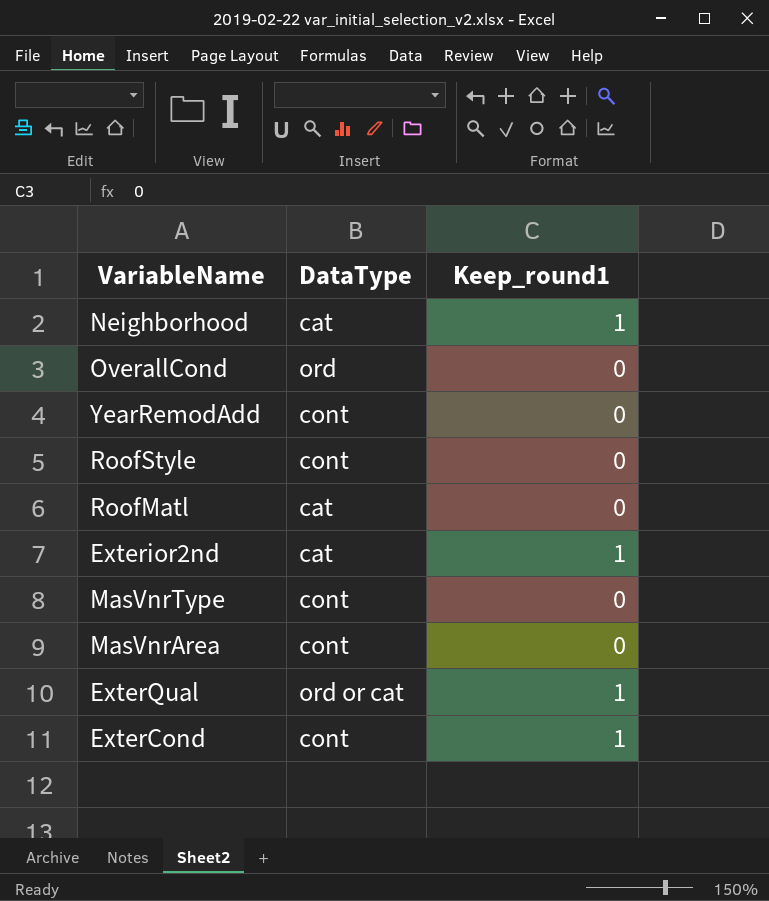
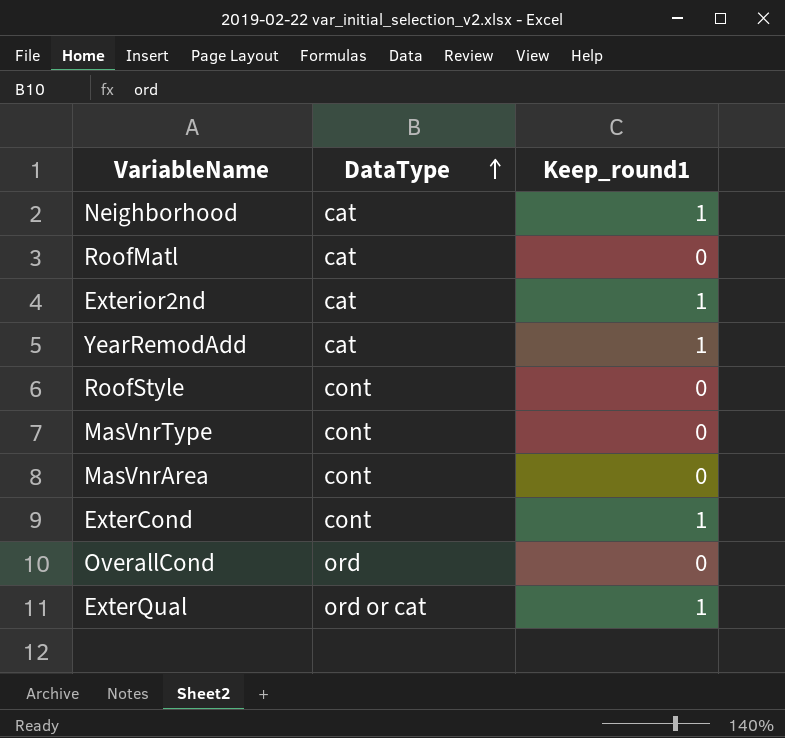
row order: none -> DataType ascending
YearRemodAdd | DataType: cont -> cat
YearRemodAdd | Keep_round1: 0 -> 1

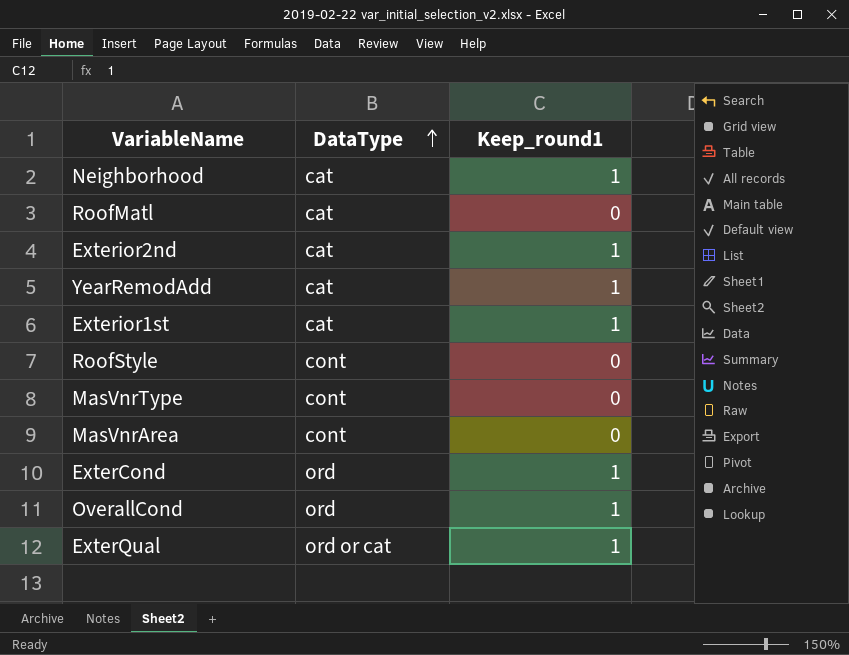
row Exterior1st: none -> cat | 1
ExterCond | DataType: cont -> ord
OverallCond | Keep_round1: 0 -> 1

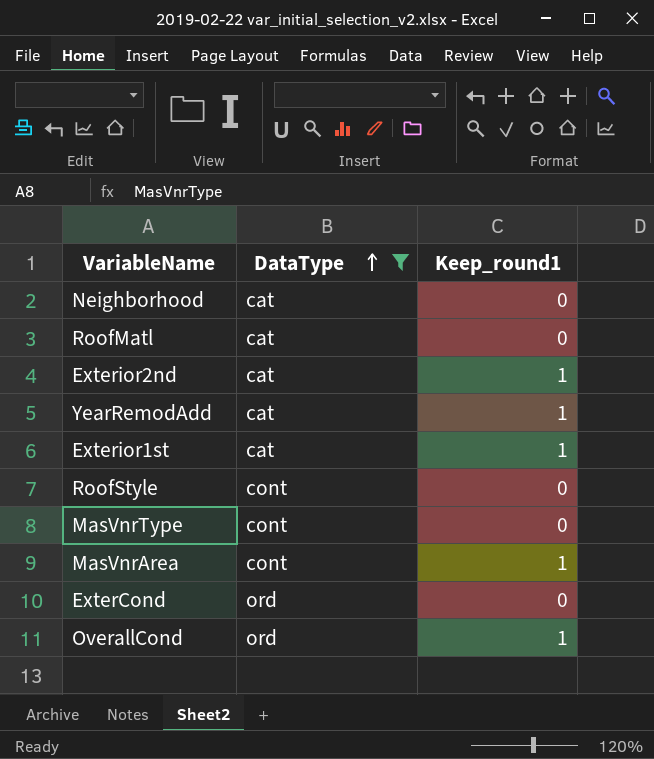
filter: none -> DataType != ord or cat
Neighborhood | Keep_round1: 1 -> 0
MasVnrArea | Keep_round1: 0 -> 1
ExterCond | Keep_round1: 1 -> 0

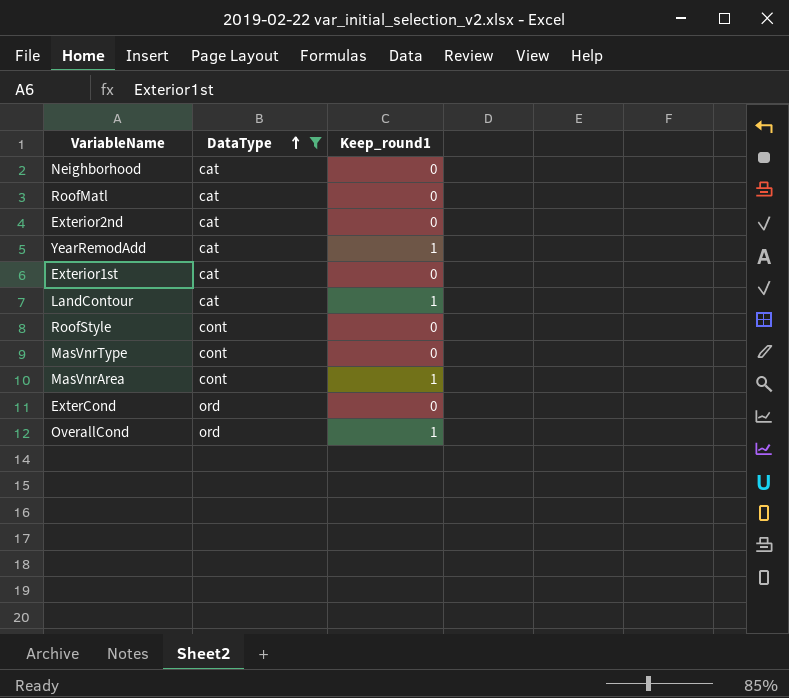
Exterior2nd | Keep_round1: 1 -> 0
Exterior1st | Keep_round1: 1 -> 0
row LandContour: none -> cat | 1

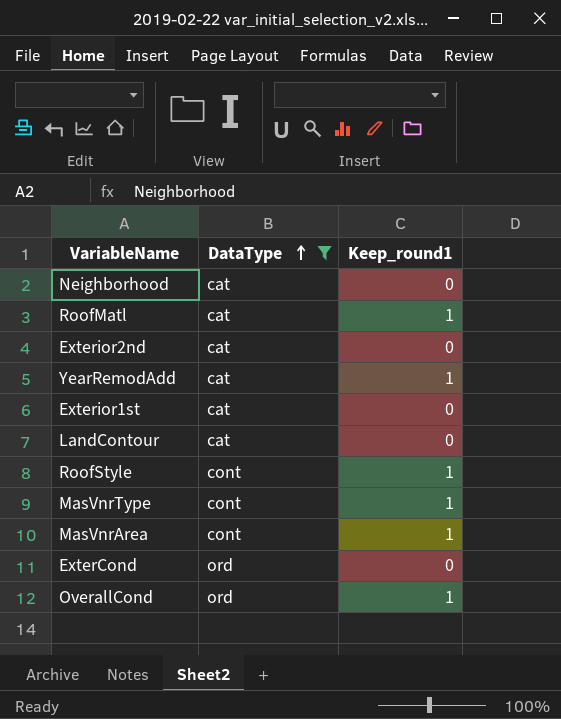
RoofMatl | Keep_round1: 0 -> 1
LandContour | Keep_round1: 1 -> 0
RoofStyle | Keep_round1: 0 -> 1
MasVnrType | Keep_round1: 0 -> 1

